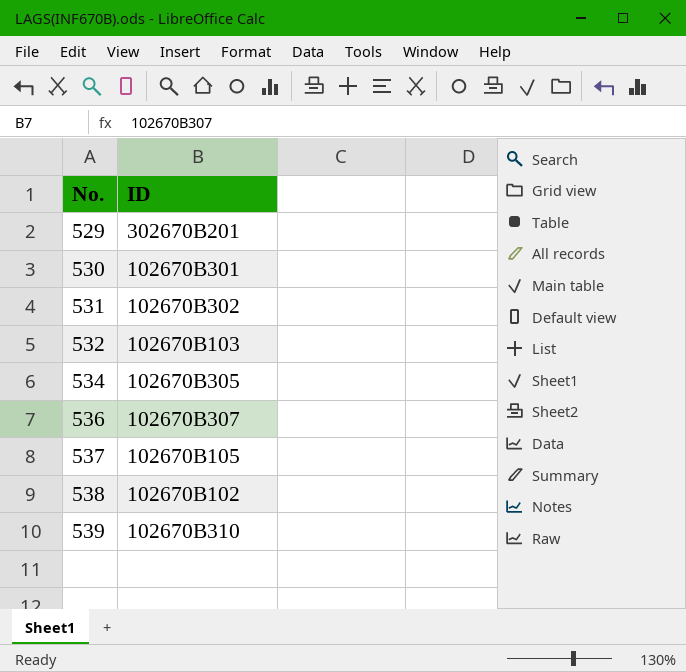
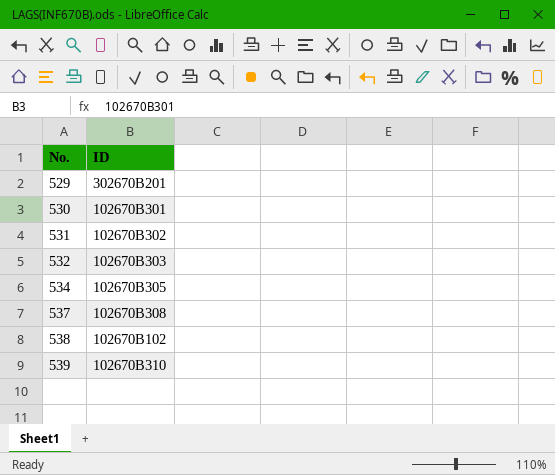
row 536: 102670B307 -> none
532 | ID: 102670B103 -> 102670B303
537 | ID: 102670B105 -> 102670B308

